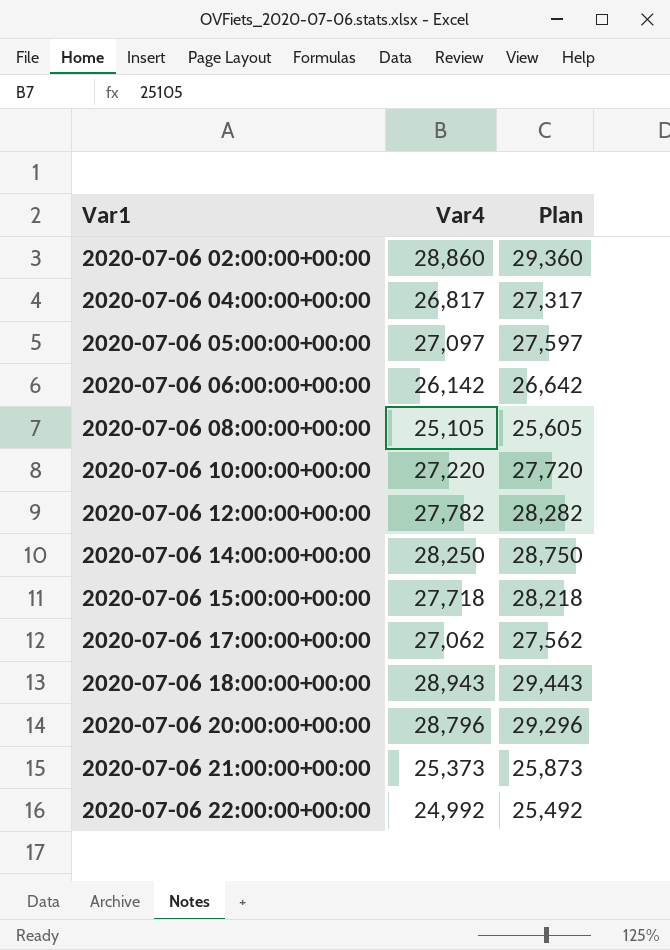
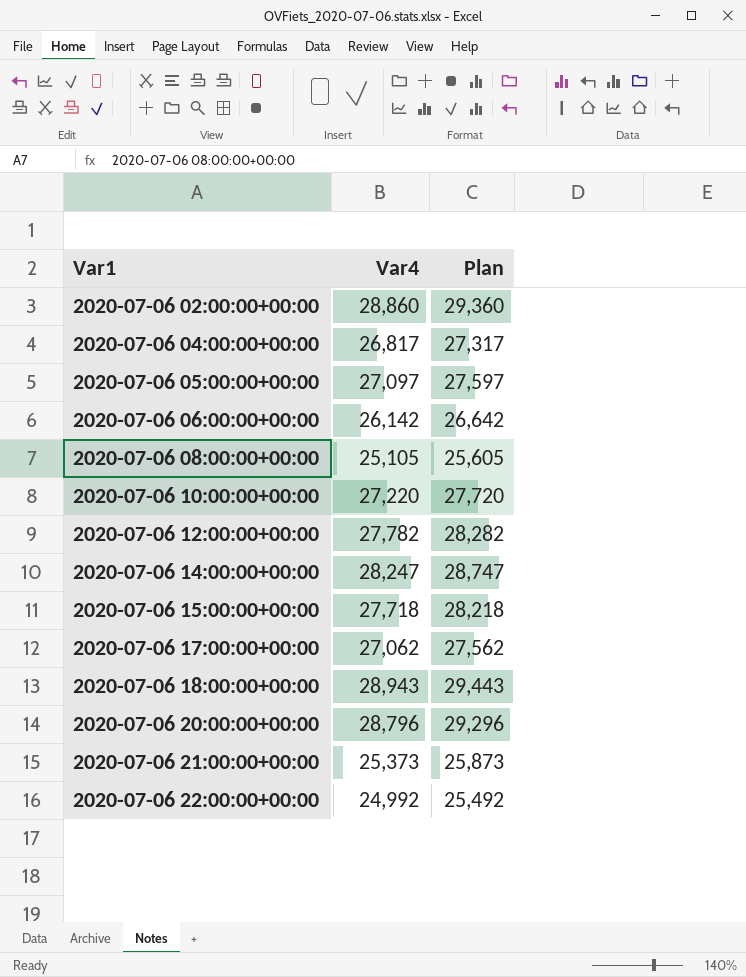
2020-07-06 14:00:00+00:00 | Var4: 28,250 -> 28,247
2020-07-06 14:00:00+00:00 | Plan: 28,750 -> 28,747

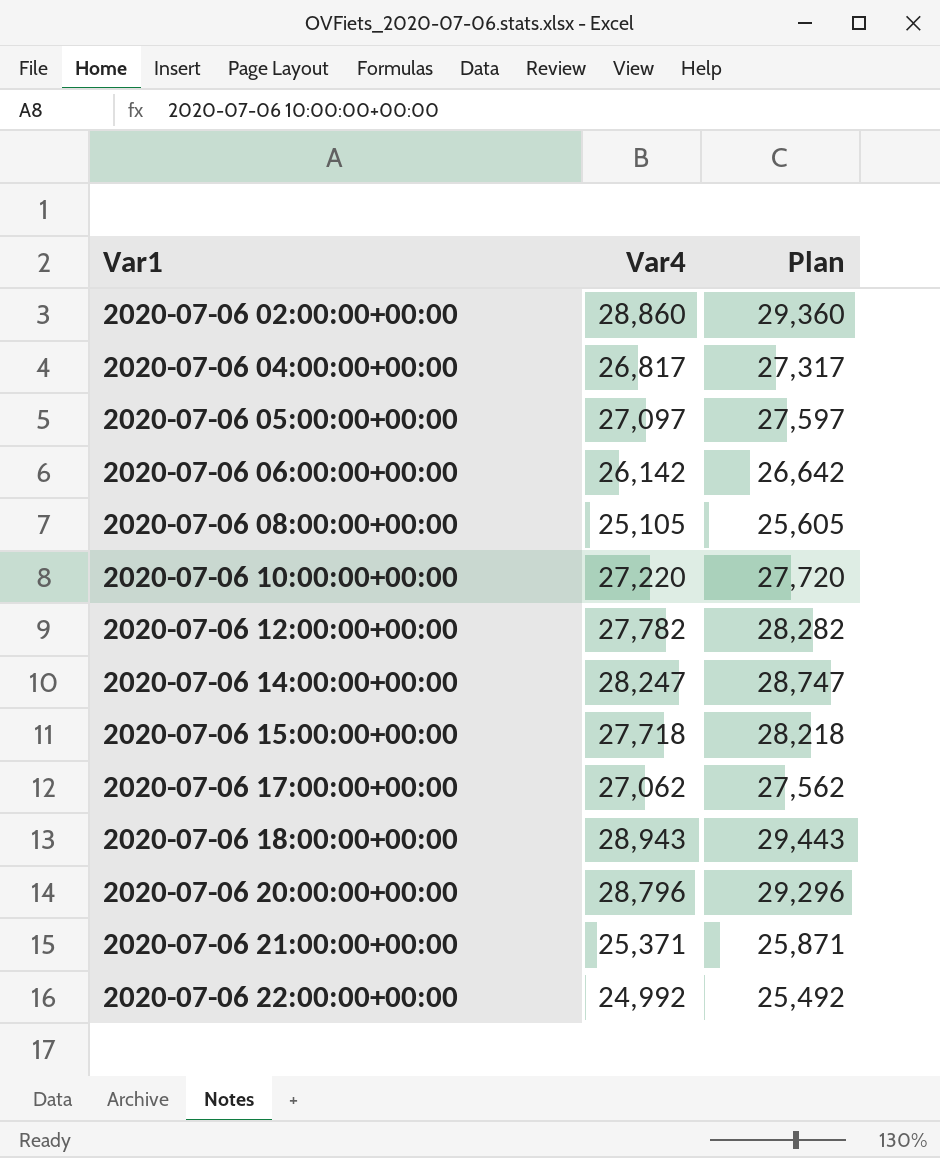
2020-07-06 21:00:00+00:00 | Var4: 25,373 -> 25,371
2020-07-06 21:00:00+00:00 | Plan: 25,873 -> 25,871

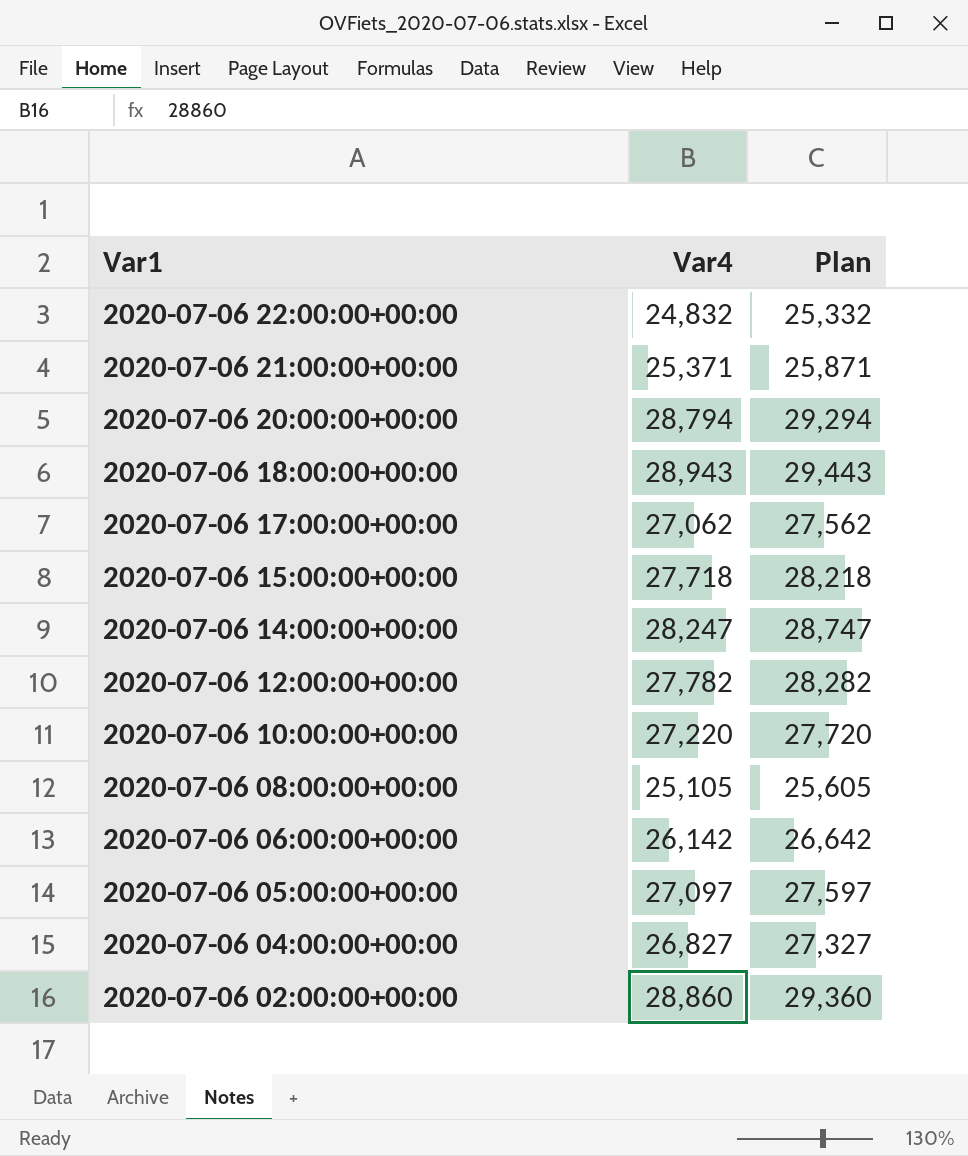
row order: Var1 ascending -> Var1 descending
2020-07-06 22:00:00+00:00 | Var4: 24,992 -> 24,832
2020-07-06 22:00:00+00:00 | Plan: 25,492 -> 25,332
2020-07-06 20:00:00+00:00 | Var4: 28,796 -> 28,794
2020-07-06 20:00:00+00:00 | Plan: 29,296 -> 29,294
2020-07-06 04:00:00+00:00 | Var4: 26,817 -> 26,827
2020-07-06 04:00:00+00:00 | Plan: 27,317 -> 27,327

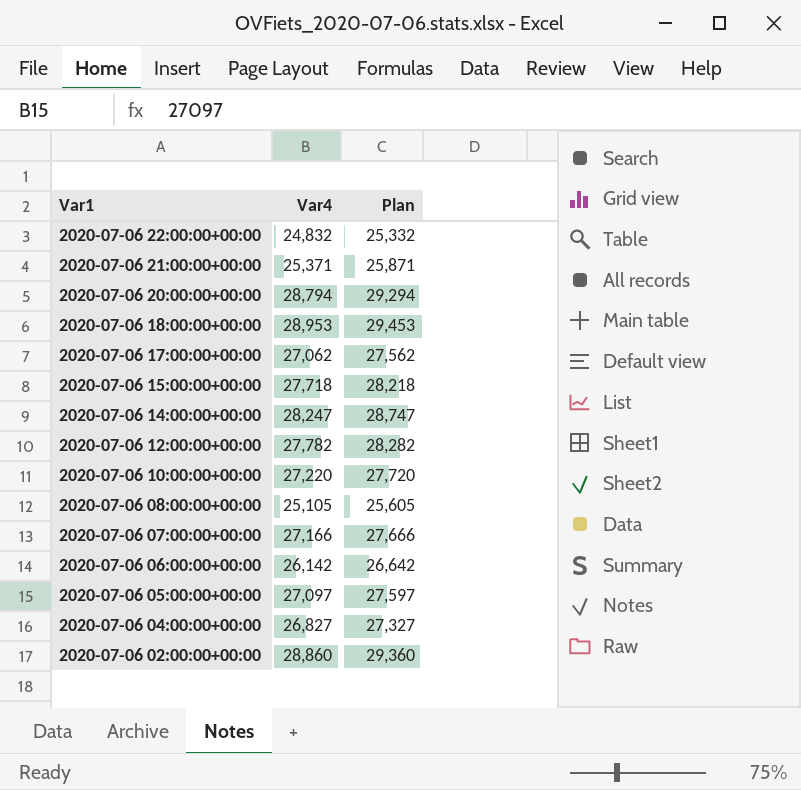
2020-07-06 18:00:00+00:00 | Var4: 28,943 -> 28,953
2020-07-06 18:00:00+00:00 | Plan: 29,443 -> 29,453
row 2020-07-06 07:00:00+00:00: none -> 27,166 | 27,666

